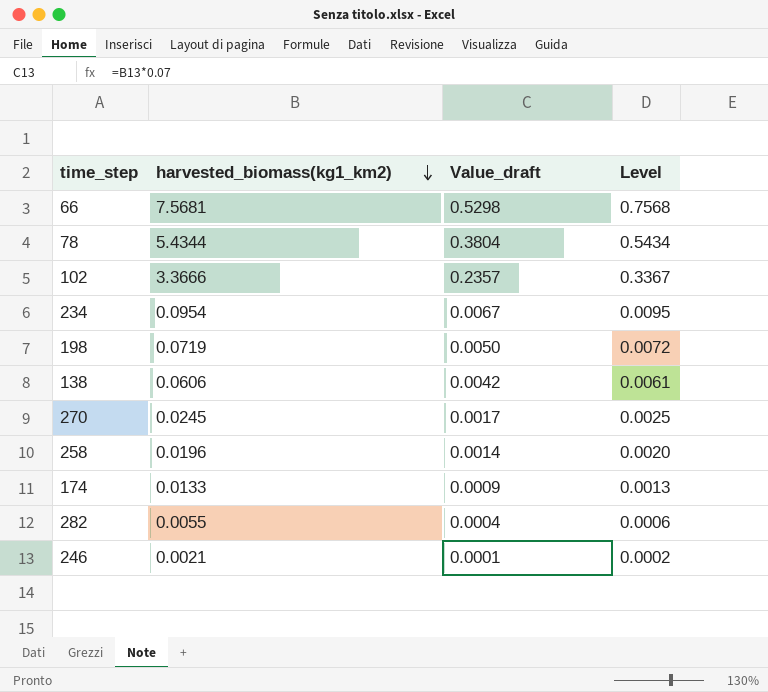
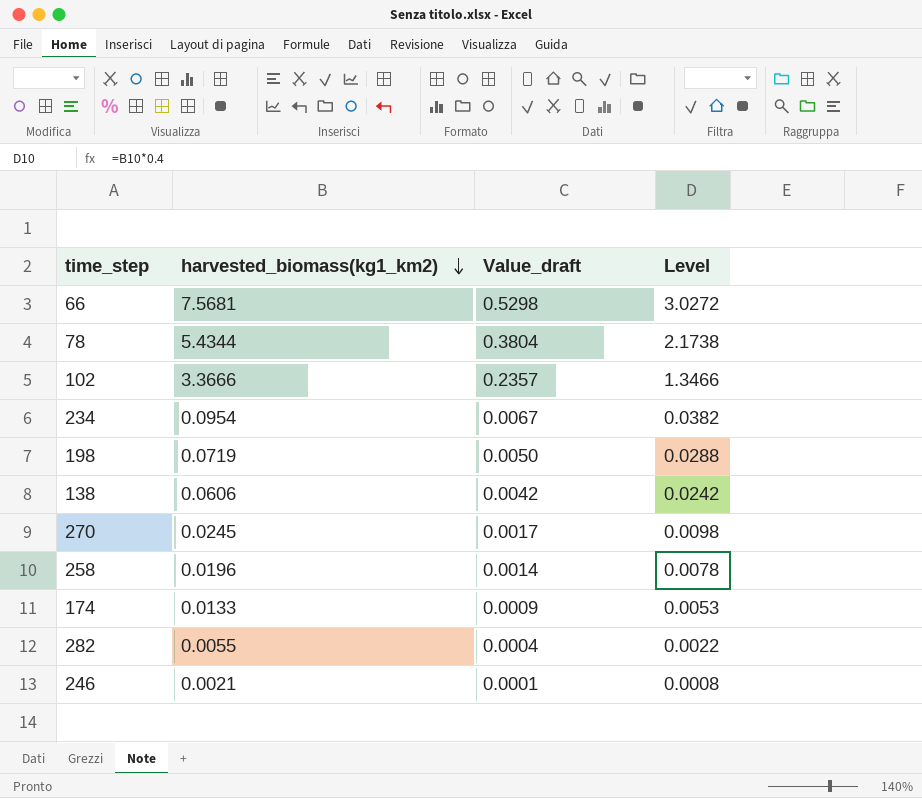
column Level | formula: [harvested_biomass(kg1_km2)] * 0.1 -> [harvested_biomass(kg1_km2)] * 0.4

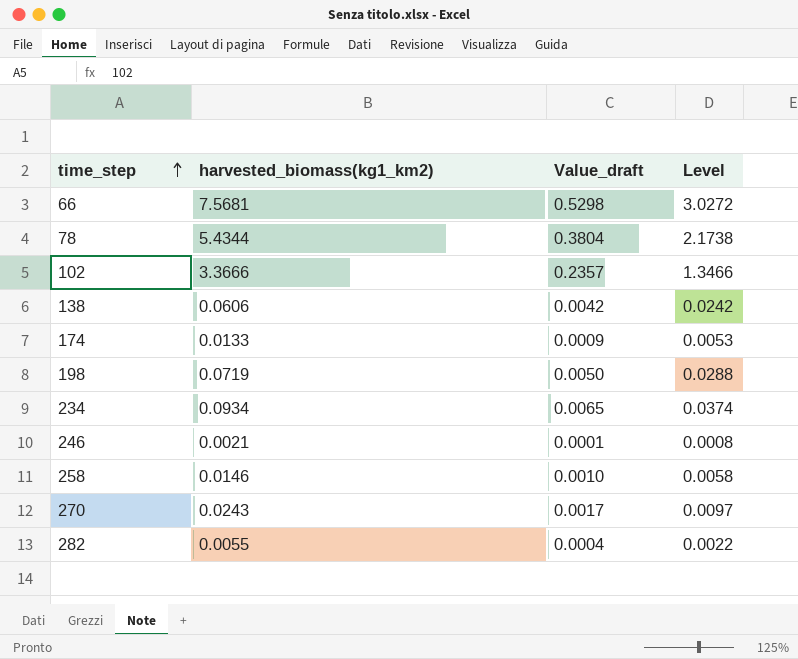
row order: harvested_biomass(kg1_km2) descending -> time_step ascending
234 | harvested_biomass(kg1_km2): 0.0954 -> 0.0934
234 | Value_draft: 0.0067 -> 0.0065
234 | Level: 0.0382 -> 0.0374
258 | harvested_biomass(kg1_km2): 0.0196 -> 0.0146
258 | Value_draft: 0.0014 -> 0.0010
258 | Level: 0.0078 -> 0.0058
270 | harvested_biomass(kg1_km2): 0.0245 -> 0.0243
270 | Level: 0.0098 -> 0.0097

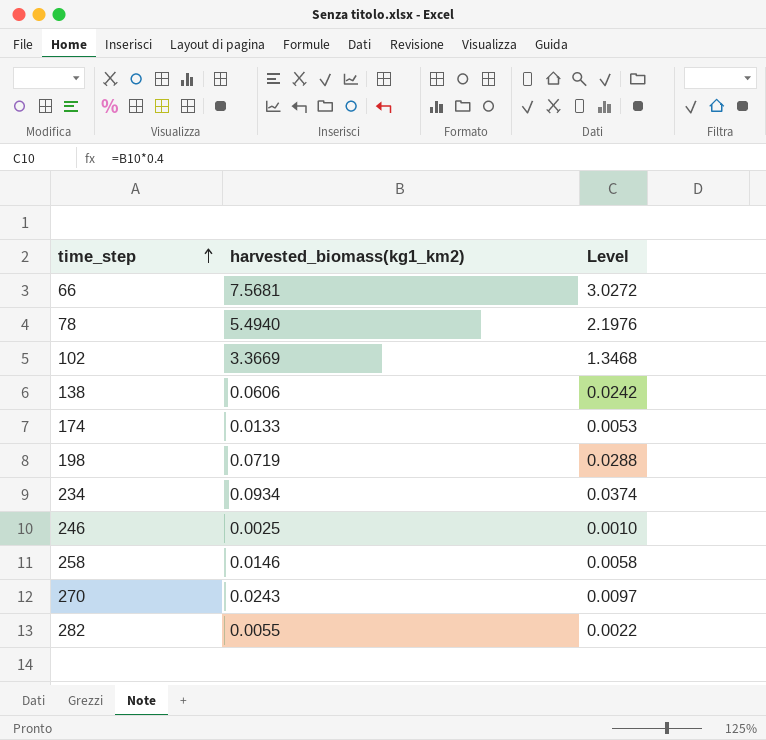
column Value_draft | formula: [harvested_biomass(kg1_km2)] * 0.07 -> none
78 | harvested_biomass(kg1_km2): 5.4344 -> 5.4940
78 | Level: 2.1738 -> 2.1976
102 | harvested_biomass(kg1_km2): 3.3666 -> 3.3669
102 | Level: 1.3466 -> 1.3468
246 | harvested_biomass(kg1_km2): 0.0021 -> 0.0025
246 | Level: 0.0008 -> 0.0010

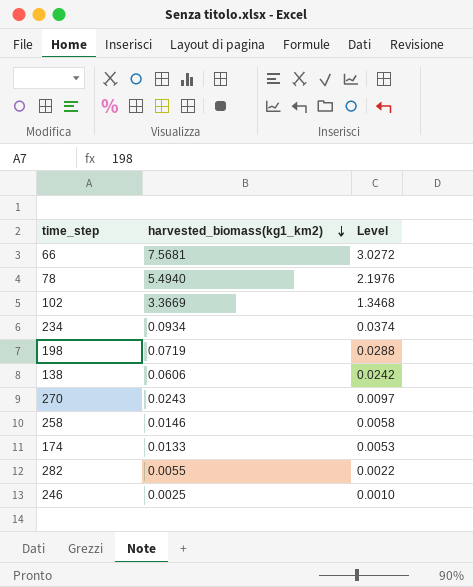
row order: time_step ascending -> harvested_biomass(kg1_km2) descending

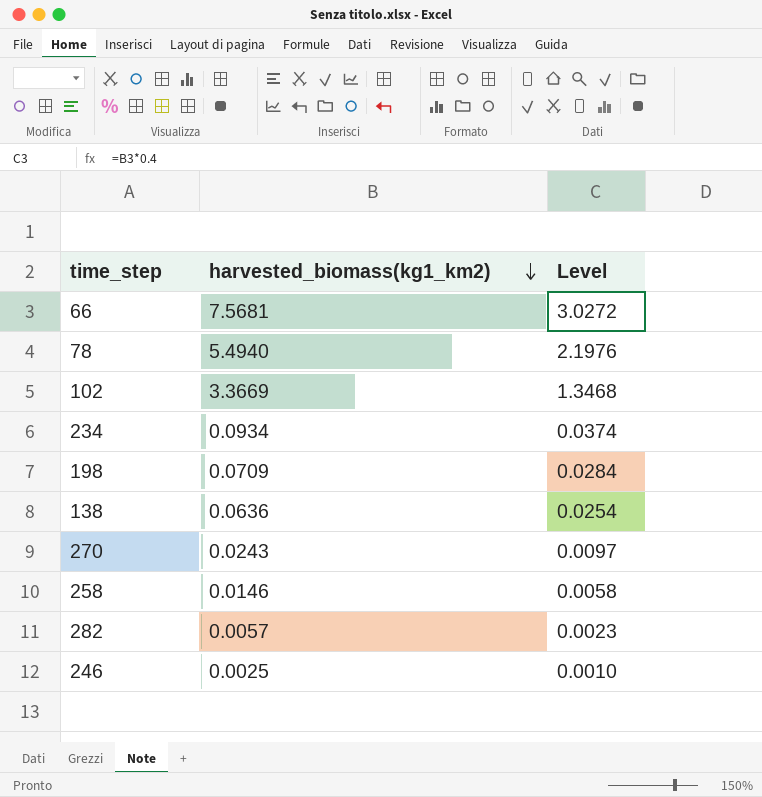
row 174: 0.0133 | 0.0053 -> none
198 | harvested_biomass(kg1_km2): 0.0719 -> 0.0709
198 | Level: 0.0288 -> 0.0284
138 | harvested_biomass(kg1_km2): 0.0606 -> 0.0636
138 | Level: 0.0242 -> 0.0254
282 | harvested_biomass(kg1_km2): 0.0055 -> 0.0057
282 | Level: 0.0022 -> 0.0023

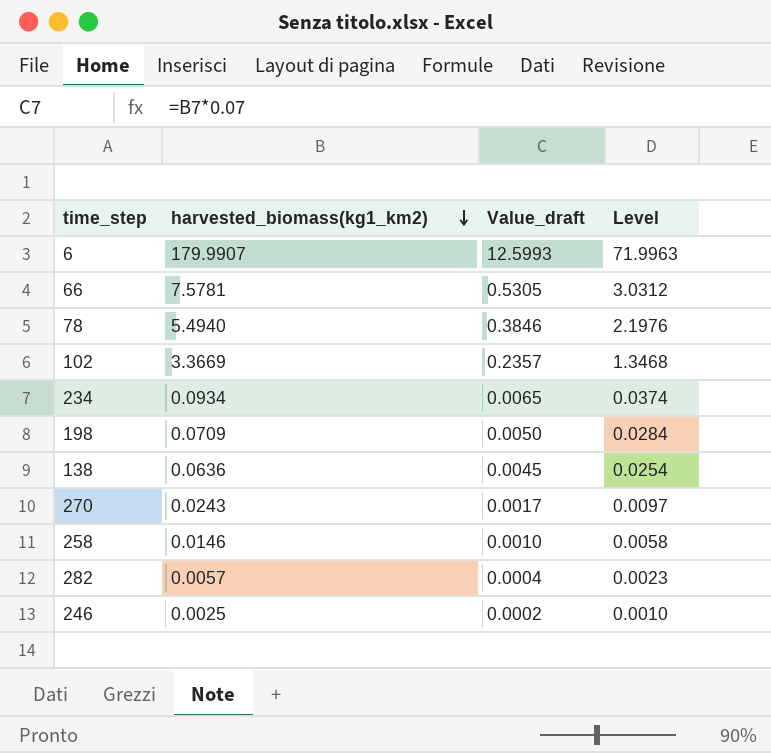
column Value_draft | formula: none -> [harvested_biomass(kg1_km2)] * 0.07
row 6: none -> 179.9907 | 12.5993 | 71.9963
66 | harvested_biomass(kg1_km2): 7.5681 -> 7.5781
66 | Level: 3.0272 -> 3.0312

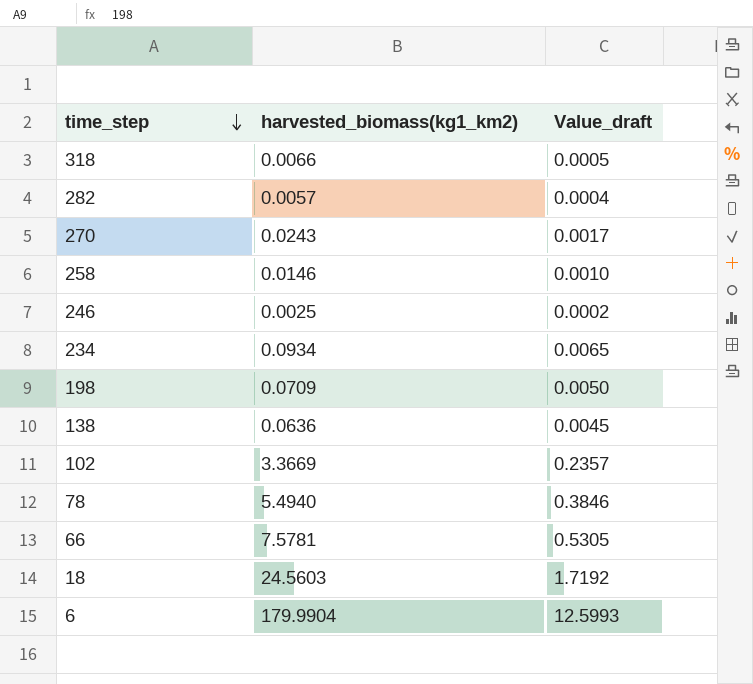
row order: harvested_biomass(kg1_km2) descending -> time_step descending
column Level | formula: [harvested_biomass(kg1_km2)] * 0.4 -> none
row 318: none -> 0.0066 | 0.0005
row 18: none -> 24.5603 | 1.7192
6 | harvested_biomass(kg1_km2): 179.9907 -> 179.9904

